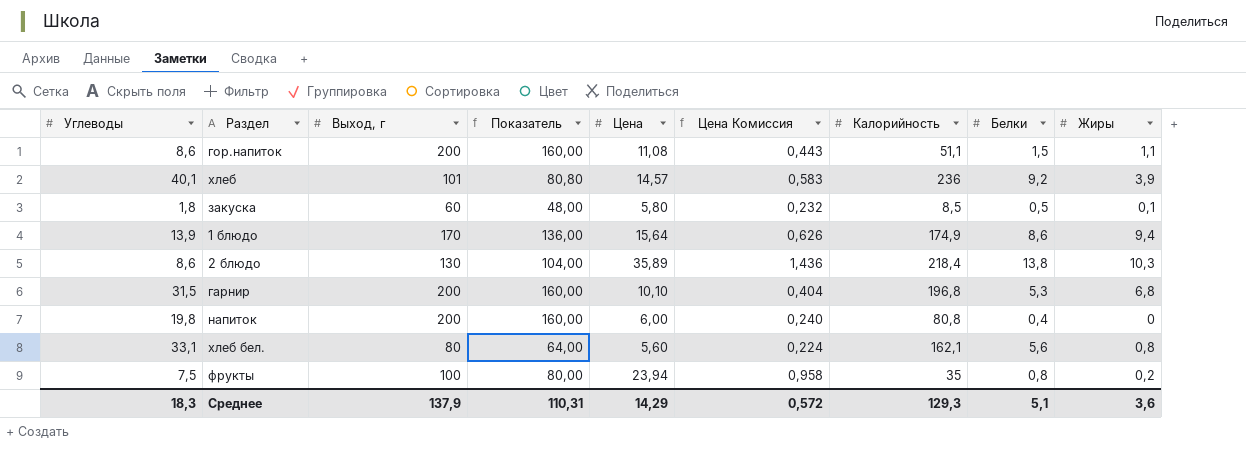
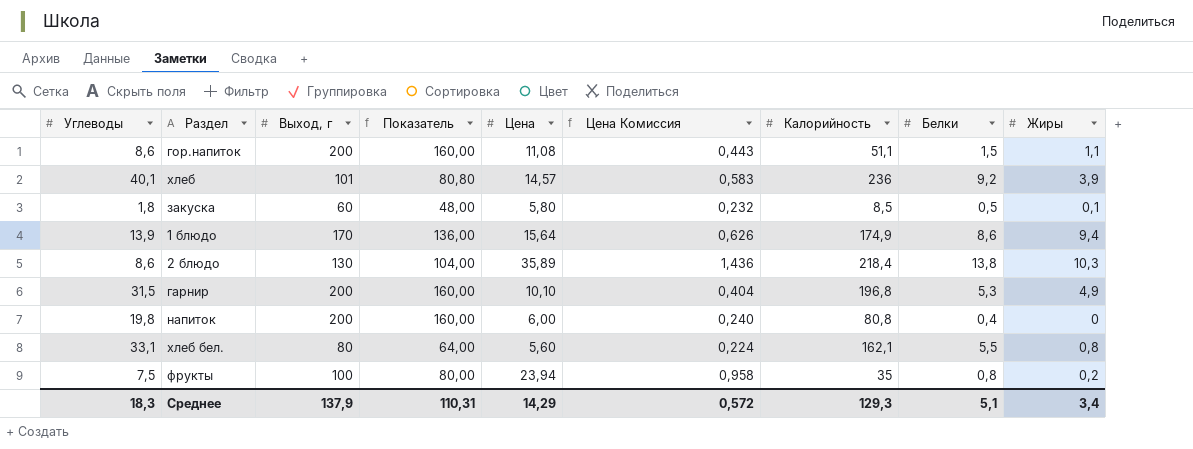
гарнир | Жиры: 6,8 -> 4,9
хлеб бел. | Белки: 5,6 -> 5,5
Среднее | Жиры: 3,6 -> 3,4

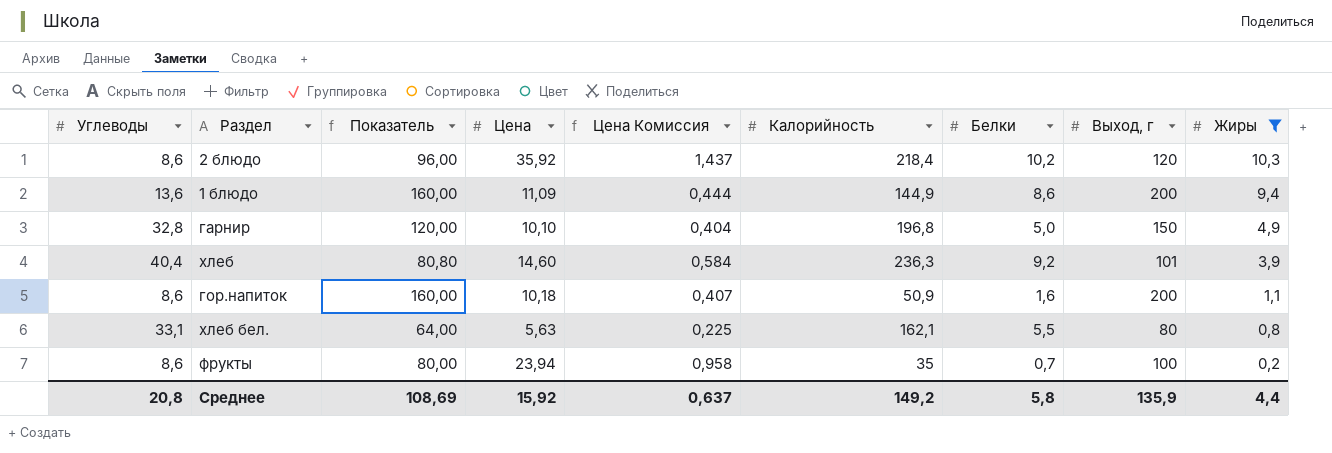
filter: none -> Жиры >= 0,2
row order: none -> Жиры descending
column Выход, г | position: 3 -> 8
2 блюдо | Показатель: 104,00 -> 96,00
2 блюдо | Цена: 35,89 -> 35,92
2 блюдо | Цена Комиссия: 1,436 -> 1,437
2 блюдо | Белки: 13,8 -> 10,2
2 блюдо | Выход, г: 130 -> 120
1 блюдо | Углеводы: 13,9 -> 13,6
1 блюдо | Показатель: 136,00 -> 160,00
1 блюдо | Цена: 15,64 -> 11,09
1 блюдо | Цена Комиссия: 0,626 -> 0,444
1 блюдо | Калорийность: 174,9 -> 144,9
1 блюдо | Выход, г: 170 -> 200
гарнир | Углеводы: 31,5 -> 32,8
гарнир | Показатель: 160,00 -> 120,00
гарнир | Белки: 5,3 -> 5,0
гарнир | Выход, г: 200 -> 150
хлеб | Углеводы: 40,1 -> 40,4
хлеб | Цена: 14,57 -> 14,60
хлеб | Цена Комиссия: 0,583 -> 0,584
хлеб | Калорийность: 236 -> 236,3
гор.напиток | Цена: 11,08 -> 10,18
гор.напиток | Цена Комиссия: 0,443 -> 0,407
гор.напиток | Калорийность: 51,1 -> 50,9
гор.напиток | Белки: 1,5 -> 1,6
хлеб бел. | Цена: 5,60 -> 5,63
хлеб бел. | Цена Комиссия: 0,224 -> 0,225
фрукты | Углеводы: 7,5 -> 8,6
фрукты | Белки: 0,8 -> 0,7
Среднее | Углеводы: 18,3 -> 20,8
Среднее | Показатель: 110,31 -> 108,69
Среднее | Цена: 14,29 -> 15,92
Среднее | Цена Комиссия: 0,572 -> 0,637
Среднее | Калорийность: 129,3 -> 149,2
Среднее | Белки: 5,1 -> 5,8
Среднее | Выход, г: 137,9 -> 135,9
Среднее | Жиры: 3,4 -> 4,4

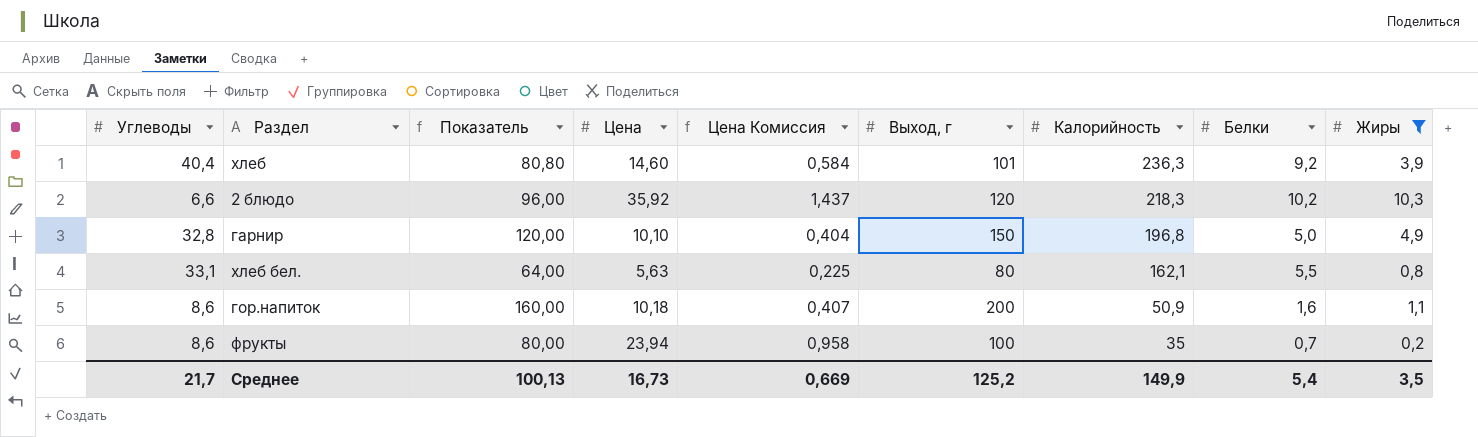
row order: Жиры descending -> Калорийность descending
column Выход, г | position: 8 -> 6
row 1 блюдо: 13,6 | 160,00 | 11,09 | 0,444 | 144,9 | 8,6 | 200 | 9,4 -> none
2 блюдо | Углеводы: 8,6 -> 6,6
2 блюдо | Калорийность: 218,4 -> 218,3
Среднее | Углеводы: 20,8 -> 21,7
Среднее | Показатель: 108,69 -> 100,13
Среднее | Цена: 15,92 -> 16,73
Среднее | Цена Комиссия: 0,637 -> 0,669
Среднее | Выход, г: 135,9 -> 125,2
Среднее | Калорийность: 149,2 -> 149,9
Среднее | Белки: 5,8 -> 5,4
Среднее | Жиры: 4,4 -> 3,5

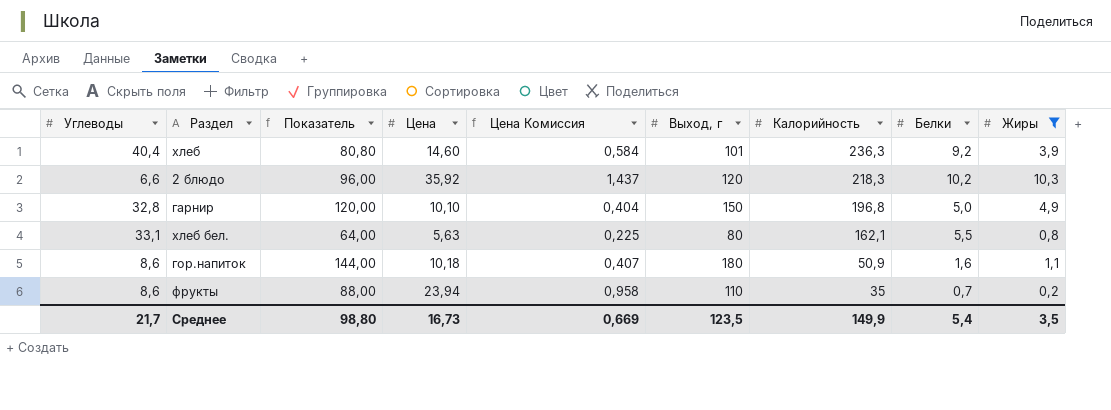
гор.напиток | Показатель: 160,00 -> 144,00
гор.напиток | Выход, г: 200 -> 180
фрукты | Показатель: 80,00 -> 88,00
фрукты | Выход, г: 100 -> 110
Среднее | Показатель: 100,13 -> 98,80
Среднее | Выход, г: 125,2 -> 123,5

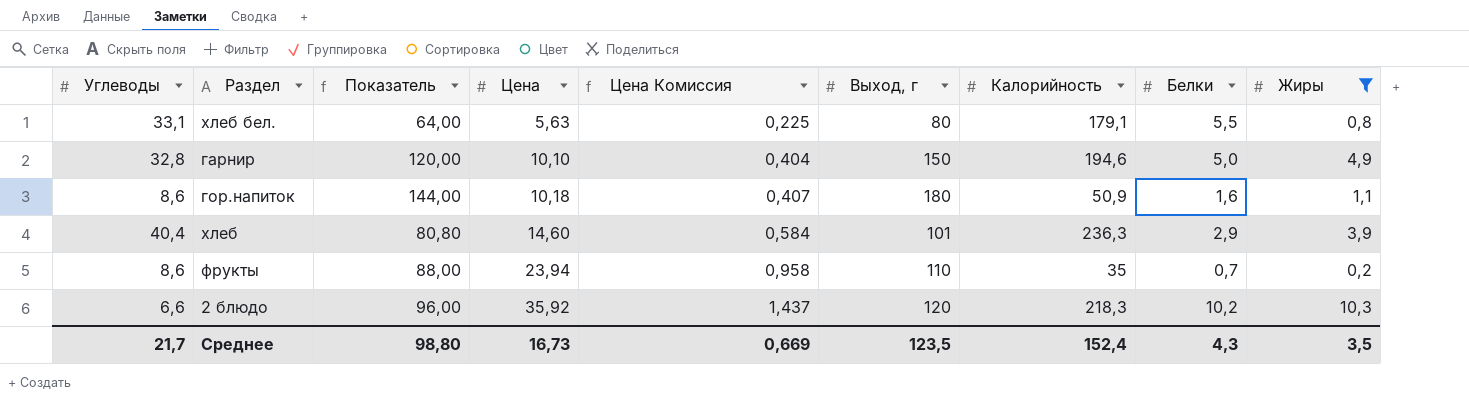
row order: Калорийность descending -> Цена ascending
хлеб бел. | Калорийность: 162,1 -> 179,1
гарнир | Калорийность: 196,8 -> 194,6
хлеб | Белки: 9,2 -> 2,9
Среднее | Калорийность: 149,9 -> 152,4
Среднее | Белки: 5,4 -> 4,3

